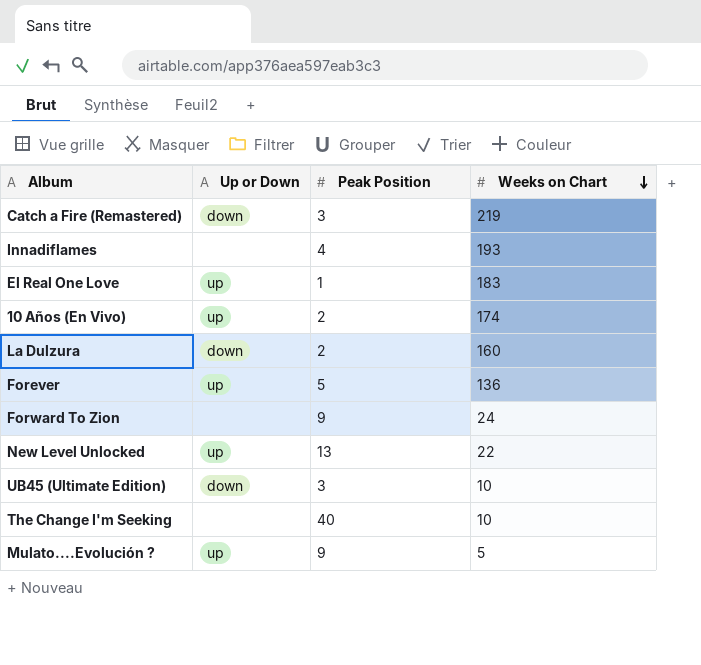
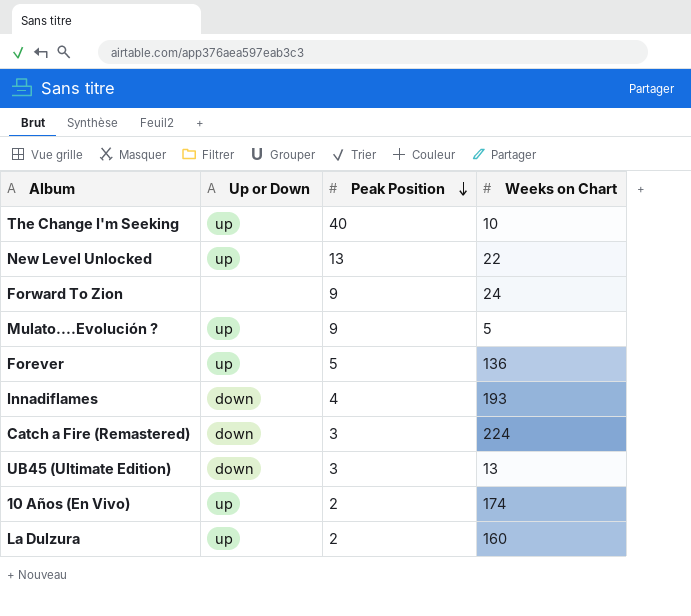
row order: Weeks on Chart descending -> Peak Position descending
row El Real One Love: up | 1 | 183 -> none
The Change I'm Seeking | Up or Down: none -> up
Innadiflames | Up or Down: none -> down
Catch a Fire (Remastered) | Weeks on Chart: 219 -> 224
UB45 (Ultimate Edition) | Weeks on Chart: 10 -> 13
La Dulzura | Up or Down: down -> up

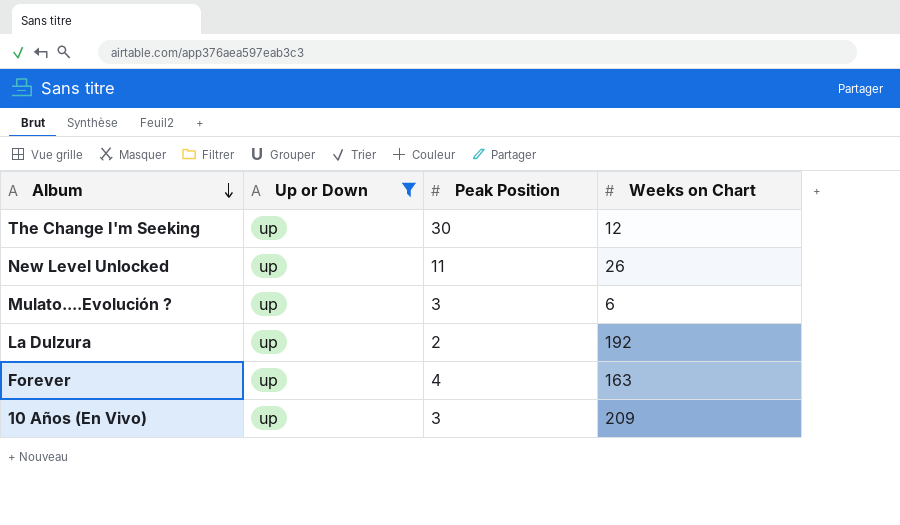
filter: none -> Up or Down = up
row order: Peak Position descending -> Album descending
The Change I'm Seeking | Peak Position: 40 -> 30
The Change I'm Seeking | Weeks on Chart: 10 -> 12
New Level Unlocked | Peak Position: 13 -> 11
New Level Unlocked | Weeks on Chart: 22 -> 26
Mulato....Evolución ? | Peak Position: 9 -> 3
Mulato....Evolución ? | Weeks on Chart: 5 -> 6
La Dulzura | Weeks on Chart: 160 -> 192
Forever | Peak Position: 5 -> 4
Forever | Weeks on Chart: 136 -> 163
10 Años (En Vivo) | Peak Position: 2 -> 3
10 Años (En Vivo) | Weeks on Chart: 174 -> 209

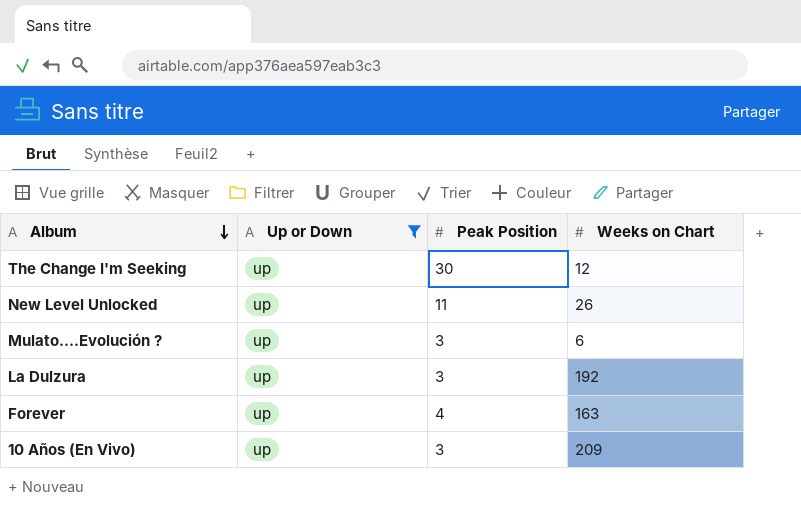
La Dulzura | Peak Position: 2 -> 3

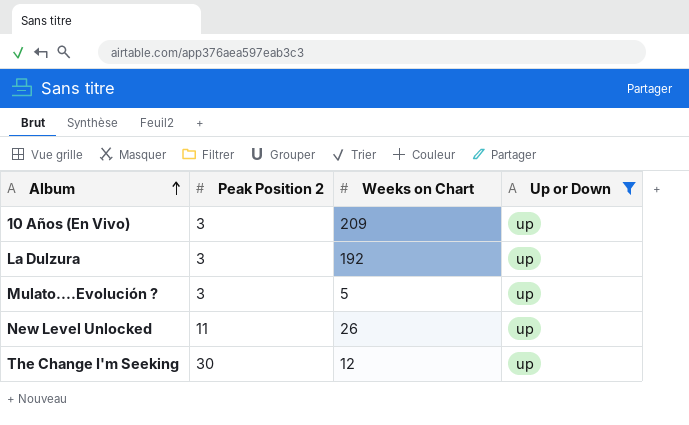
row order: Album descending -> Album ascending
column name: Peak Position -> Peak Position 2
column Up or Down | position: 2 -> 4
row Forever: up | 4 | 163 -> none
Mulato....Evolución ? | Weeks on Chart: 6 -> 5

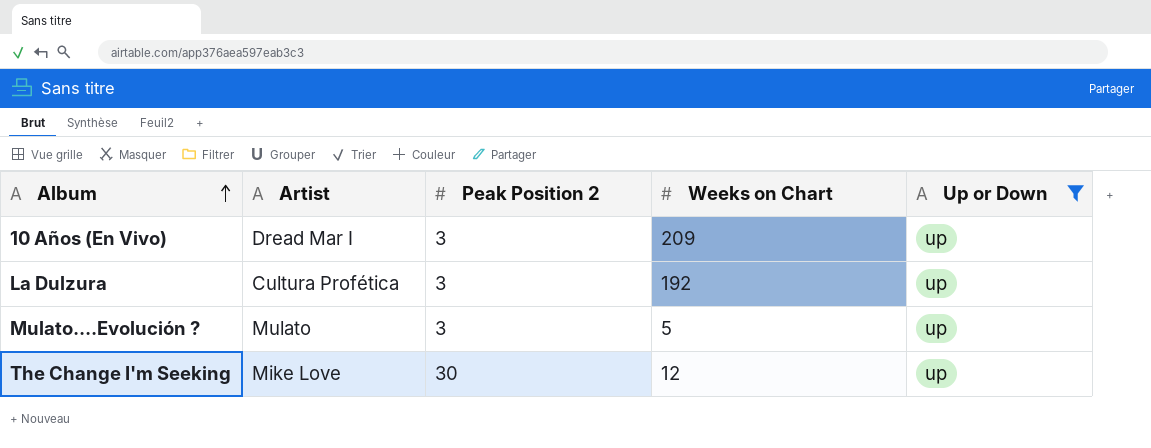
column Artist | position: none -> 2
row New Level Unlocked: 11 | 26 | up -> none

